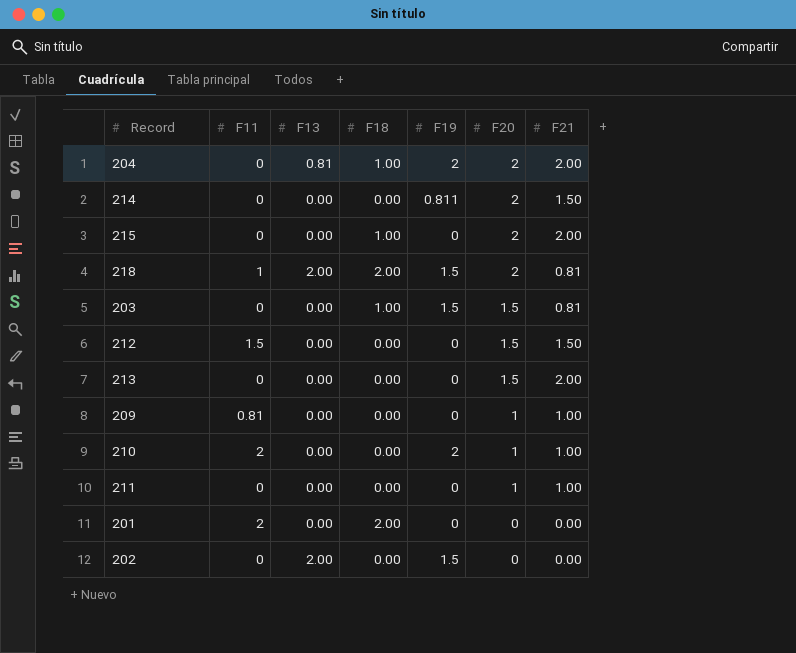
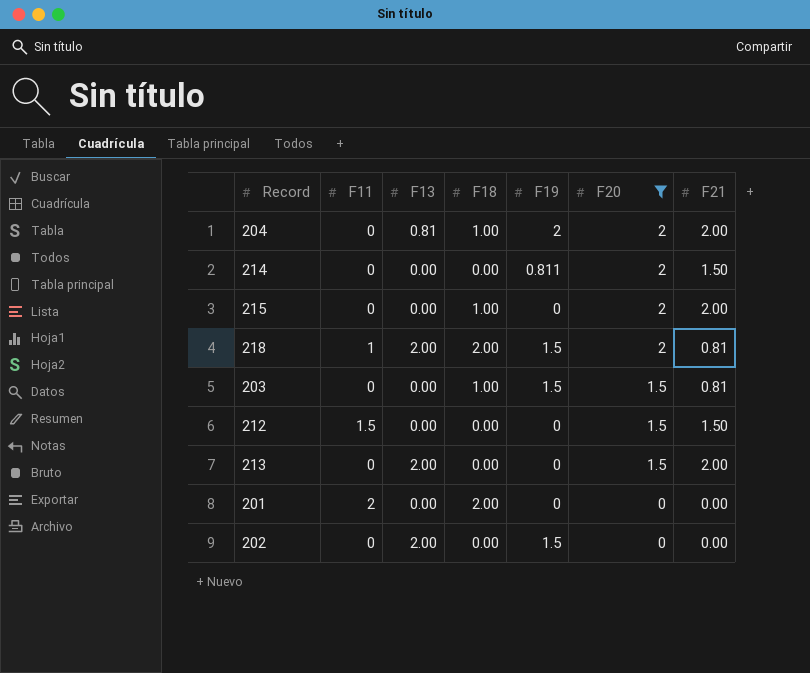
filter: none -> F20 != 1
213 | F13: 0.00 -> 2.00

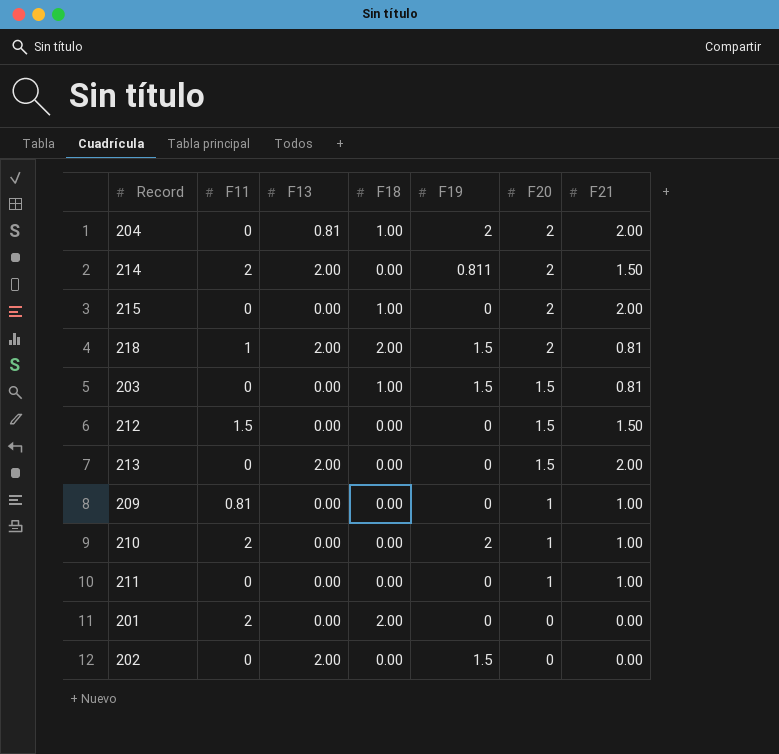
filter: F20 != 1 -> none
214 | F11: 0 -> 2
214 | F13: 0.00 -> 2.00

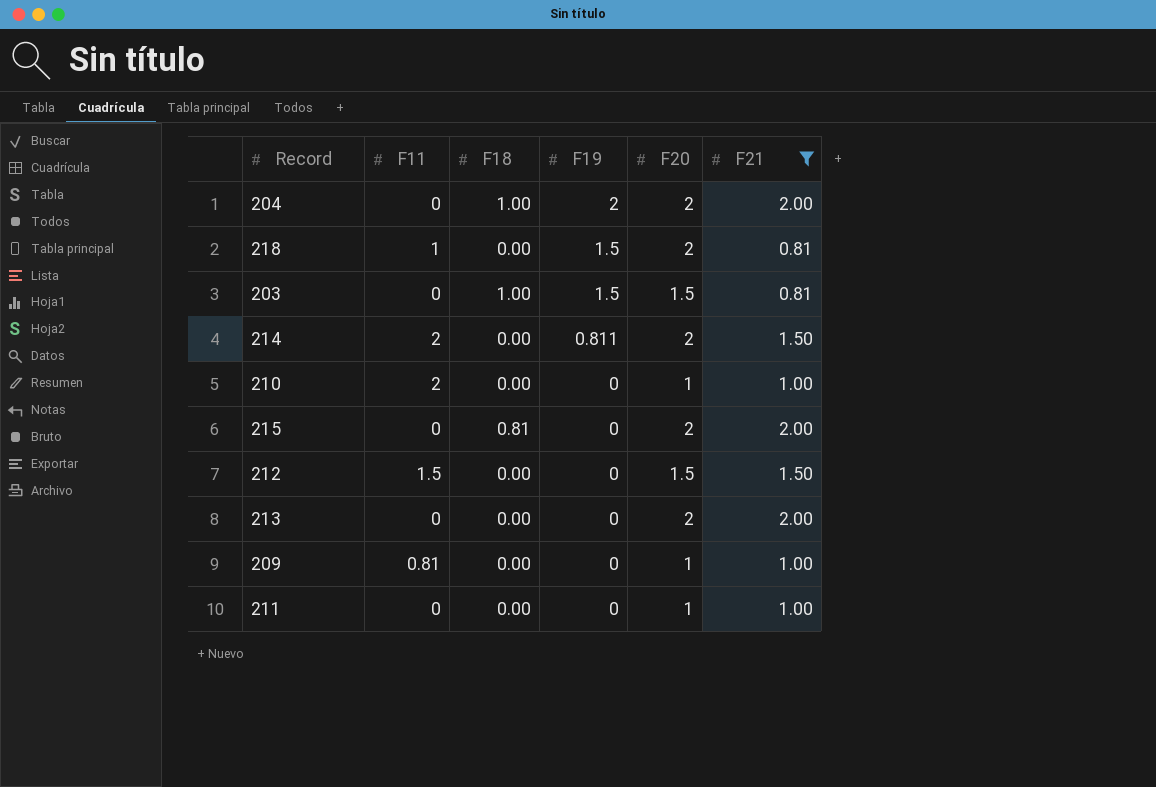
filter: none -> F21 != 0.00
row order: F20 descending -> F19 descending
column F13 | position: 3 -> none
218 | F18: 2.00 -> 0.00
210 | F19: 2 -> 0
215 | F18: 1.00 -> 0.81
213 | F20: 1.5 -> 2

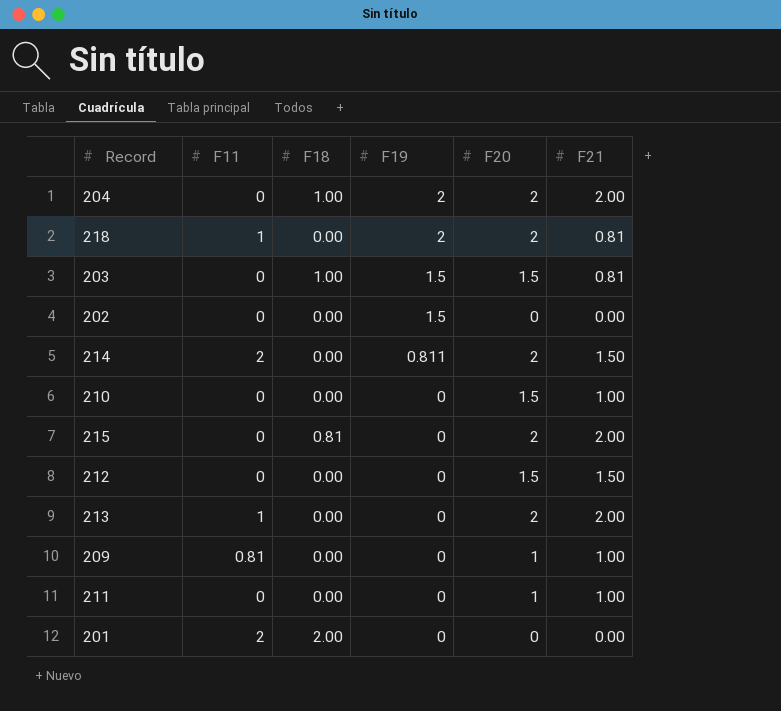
filter: F21 != 0.00 -> none
218 | F19: 1.5 -> 2
210 | F11: 2 -> 0
210 | F20: 1 -> 1.5
212 | F11: 1.5 -> 0
213 | F11: 0 -> 1

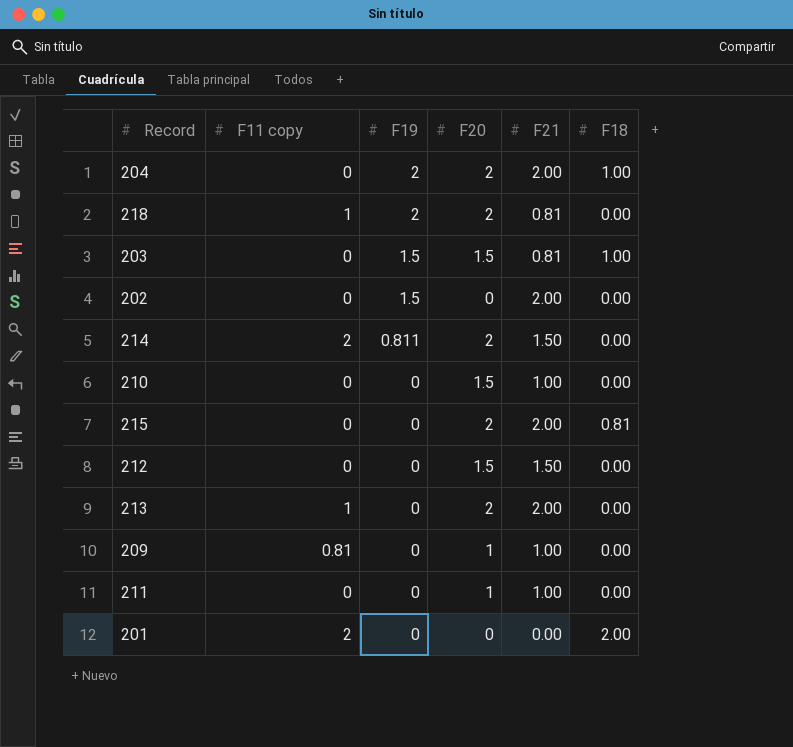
column name: F11 -> F11 copy
column F18 | position: 3 -> 6
202 | F21: 0.00 -> 2.00

